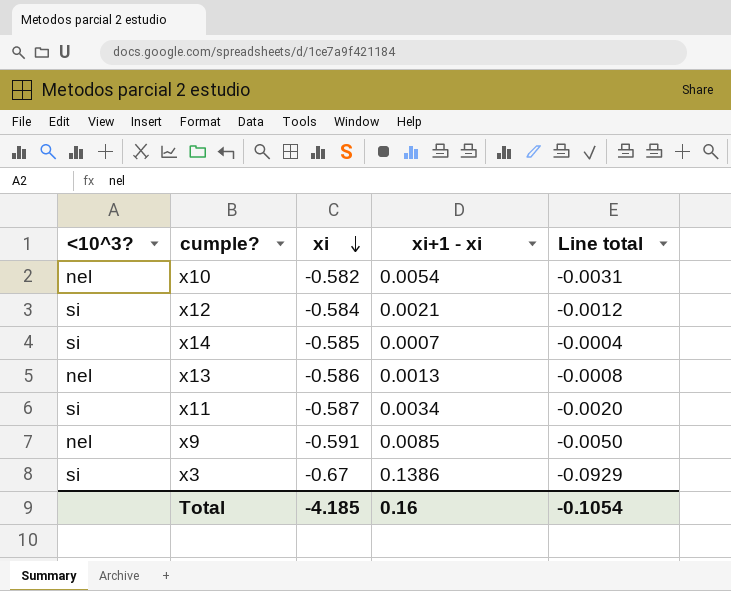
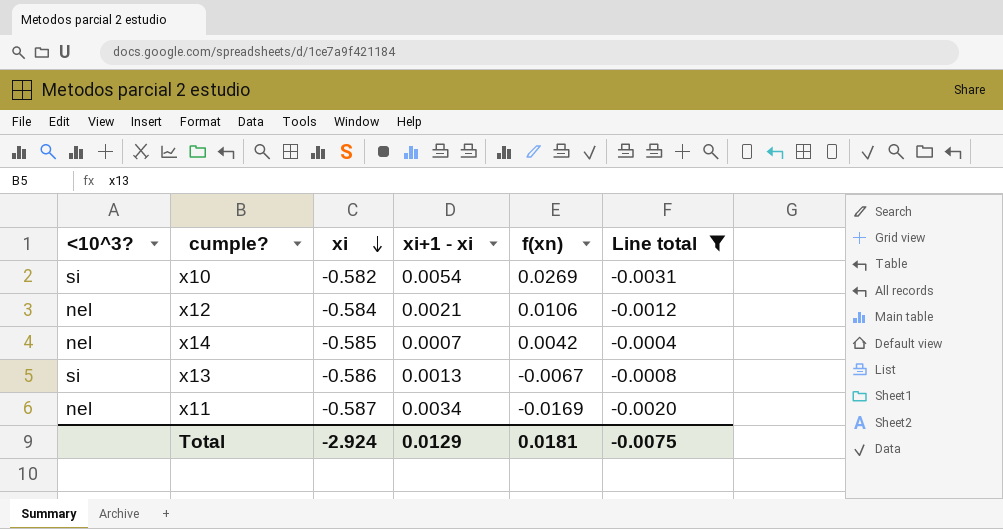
filter: none -> Line total >= -0.0031
column f(xn) | position: none -> 5
x10 | <10^3?: nel -> si
x12 | <10^3?: si -> nel
x14 | <10^3?: si -> nel
x13 | <10^3?: nel -> si
x11 | <10^3?: si -> nel
Total | xi: -4.185 -> -2.924
Total | xi+1 - xi: 0.16 -> 0.0129
Total | Line total: -0.1054 -> -0.0075

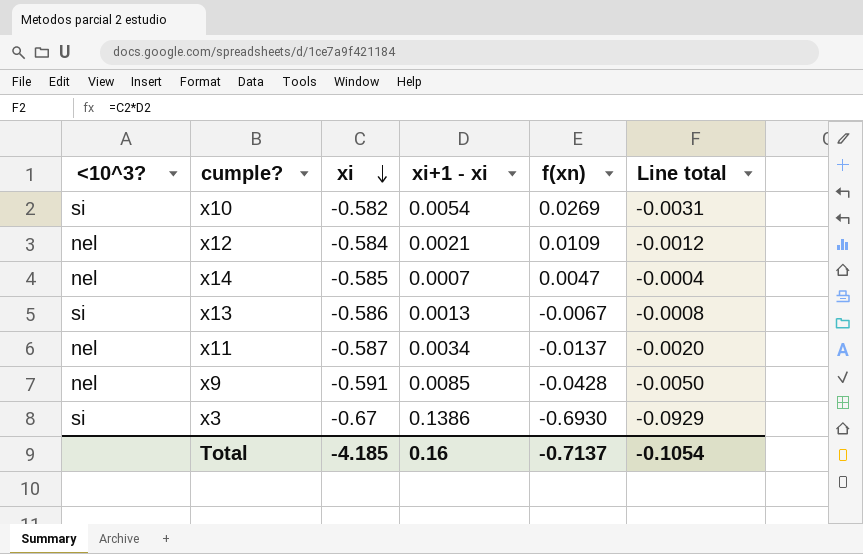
filter: Line total >= -0.0031 -> none
x12 | f(xn): 0.0106 -> 0.0109
x14 | f(xn): 0.0042 -> 0.0047
x11 | f(xn): -0.0169 -> -0.0137
Total | xi: -2.924 -> -4.185
Total | xi+1 - xi: 0.0129 -> 0.16
Total | f(xn): 0.0181 -> -0.7137
Total | Line total: -0.0075 -> -0.1054

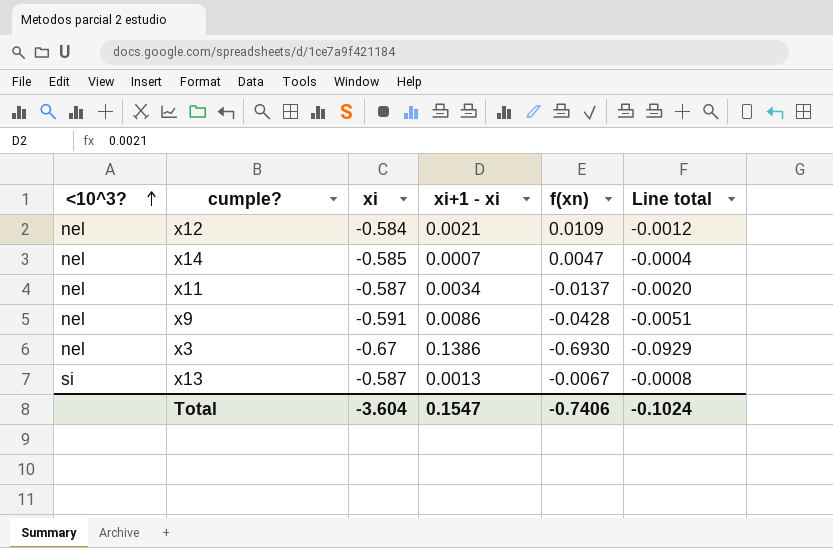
row order: xi descending -> <10^3? ascending
row x10: si | -0.582 | 0.0054 | 0.0269 | -0.0031 -> none
x9 | xi+1 - xi: 0.0085 -> 0.0086
x9 | Line total: -0.0050 -> -0.0051
x3 | <10^3?: si -> nel
x13 | xi: -0.586 -> -0.587
Total | xi: -4.185 -> -3.604
Total | xi+1 - xi: 0.16 -> 0.1547
Total | f(xn): -0.7137 -> -0.7406
Total | Line total: -0.1054 -> -0.1024

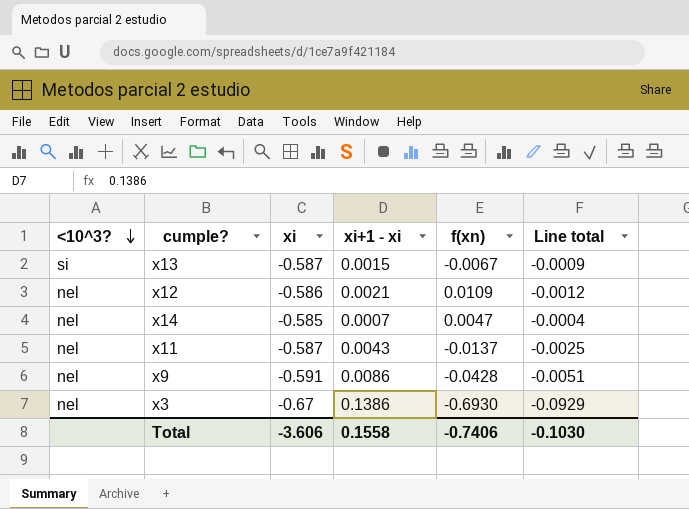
row order: <10^3? ascending -> <10^3? descending
x13 | xi+1 - xi: 0.0013 -> 0.0015
x13 | Line total: -0.0008 -> -0.0009
x12 | xi: -0.584 -> -0.586
x11 | xi+1 - xi: 0.0034 -> 0.0043
x11 | Line total: -0.0020 -> -0.0025
Total | xi: -3.604 -> -3.606
Total | xi+1 - xi: 0.1547 -> 0.1558
Total | Line total: -0.1024 -> -0.1030

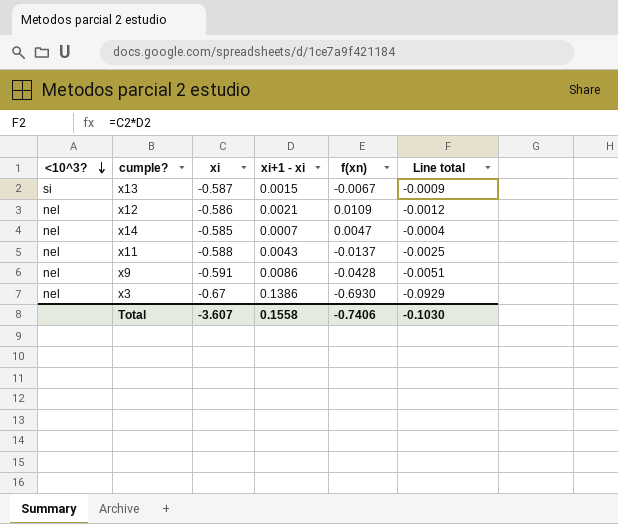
x11 | xi: -0.587 -> -0.588
Total | xi: -3.606 -> -3.607

